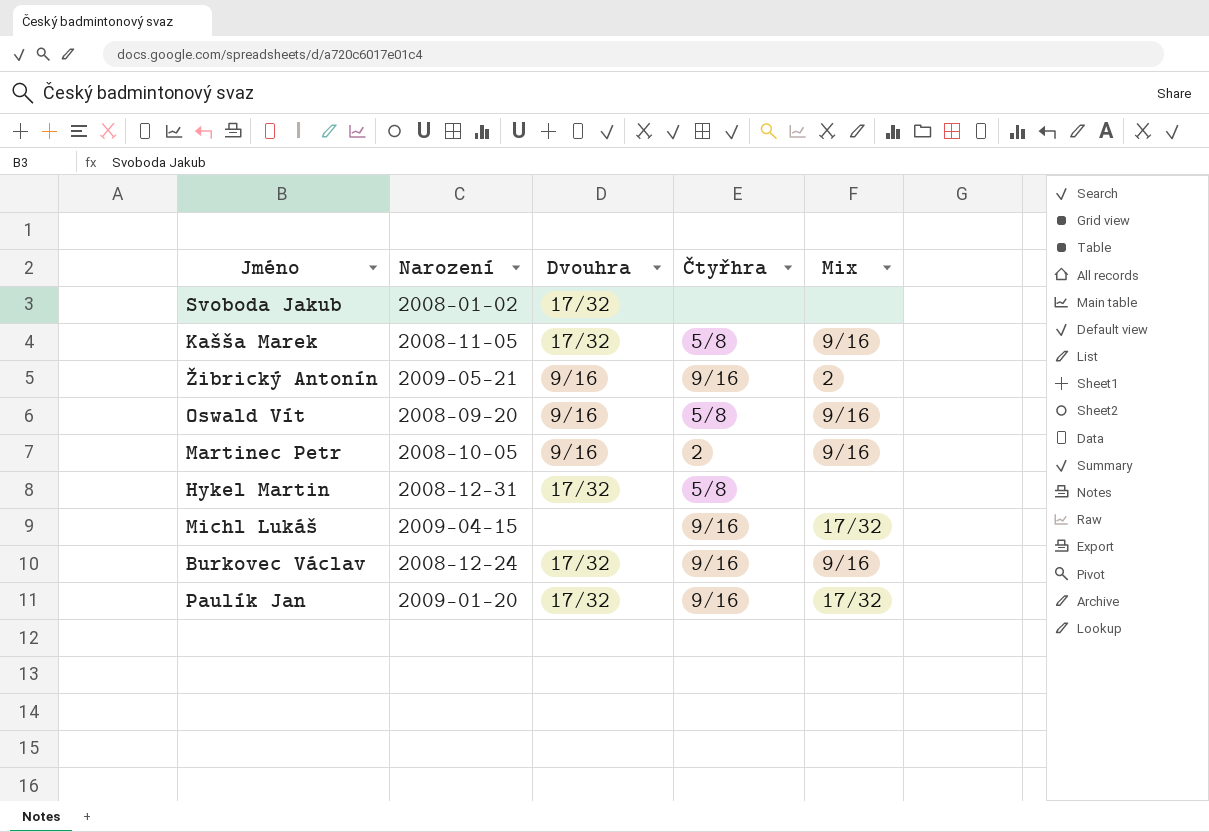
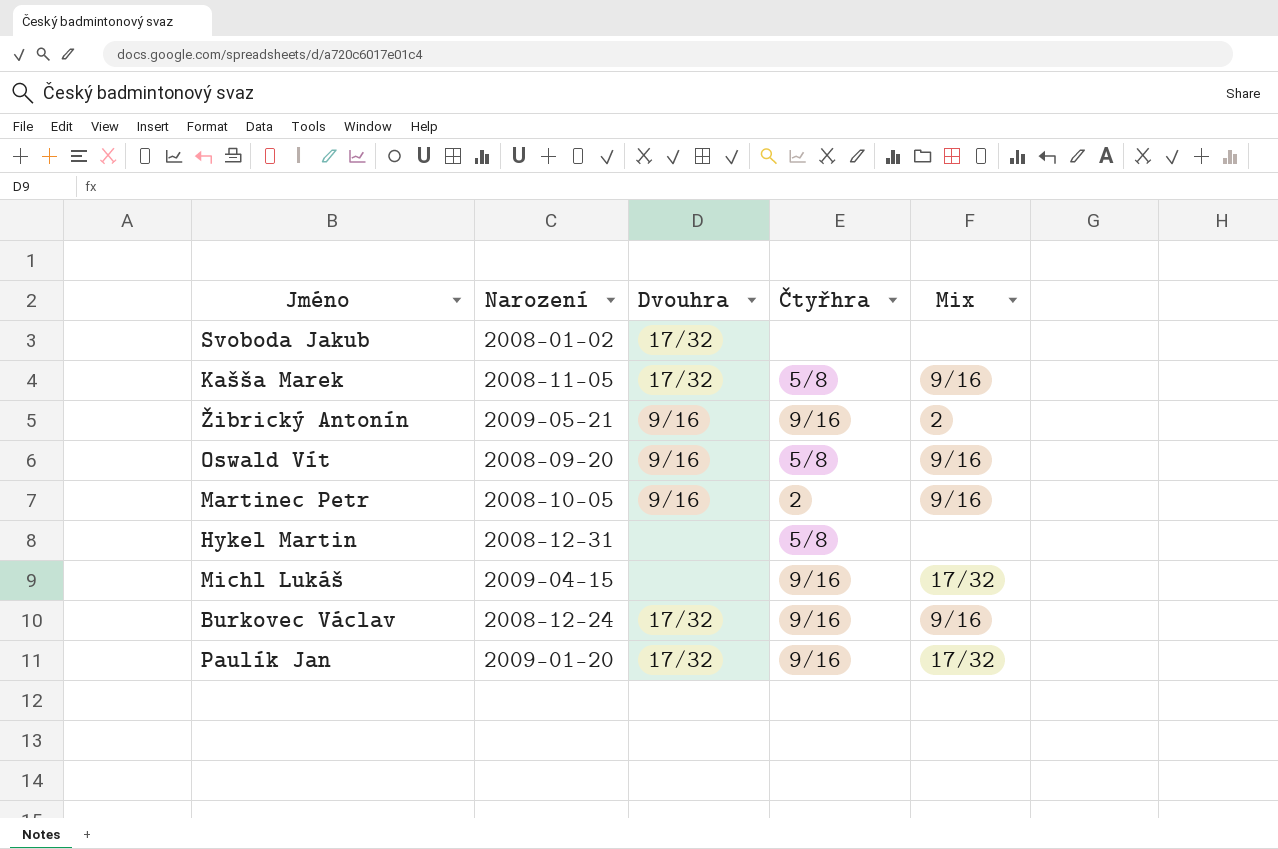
Hykel Martin | Dvouhra: 17/32 -> none

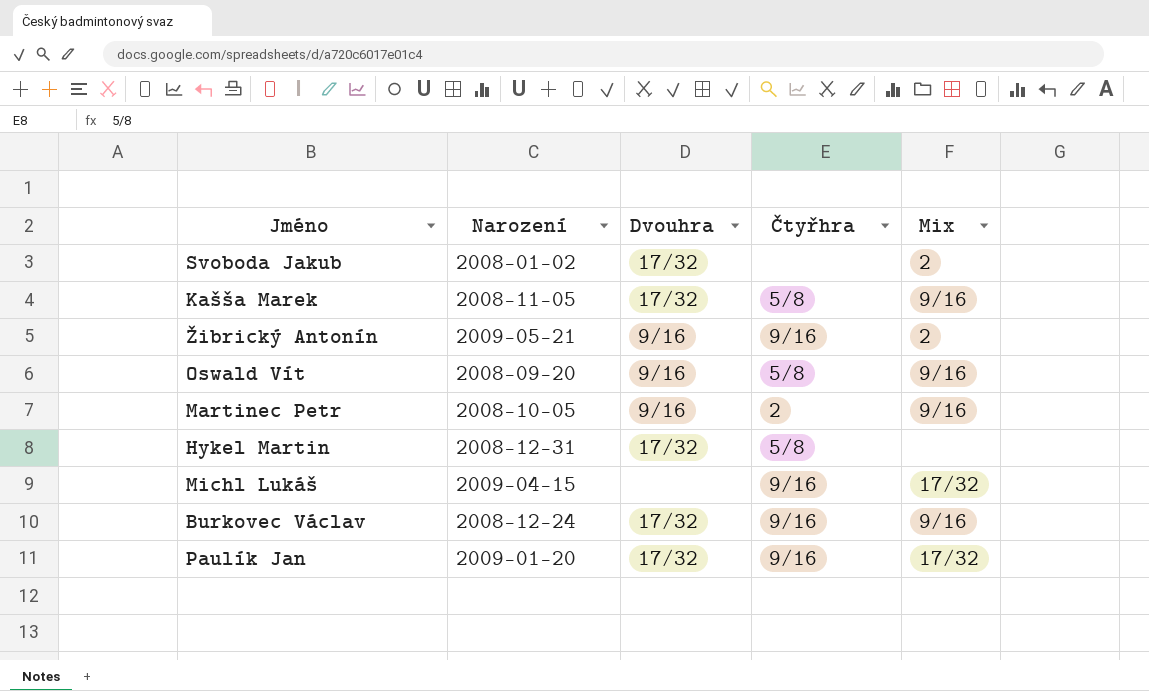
Svoboda Jakub | Mix: none -> 2
Hykel Martin | Dvouhra: none -> 17/32

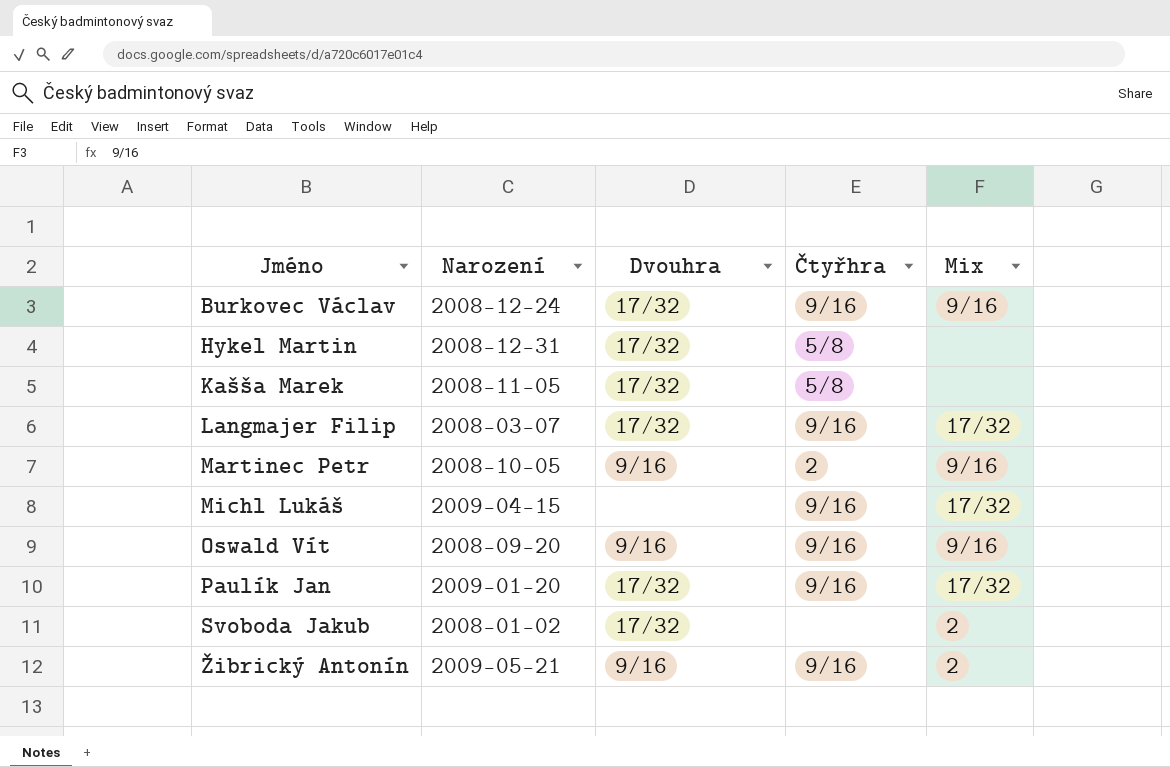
row order: none -> Jméno ascending
Kašša Marek | Mix: 9/16 -> none
row Langmajer Filip: none -> 2008-03-07 | 17/32 | 9/16 | 17/32
Oswald Vít | Čtyřhra: 5/8 -> 9/16

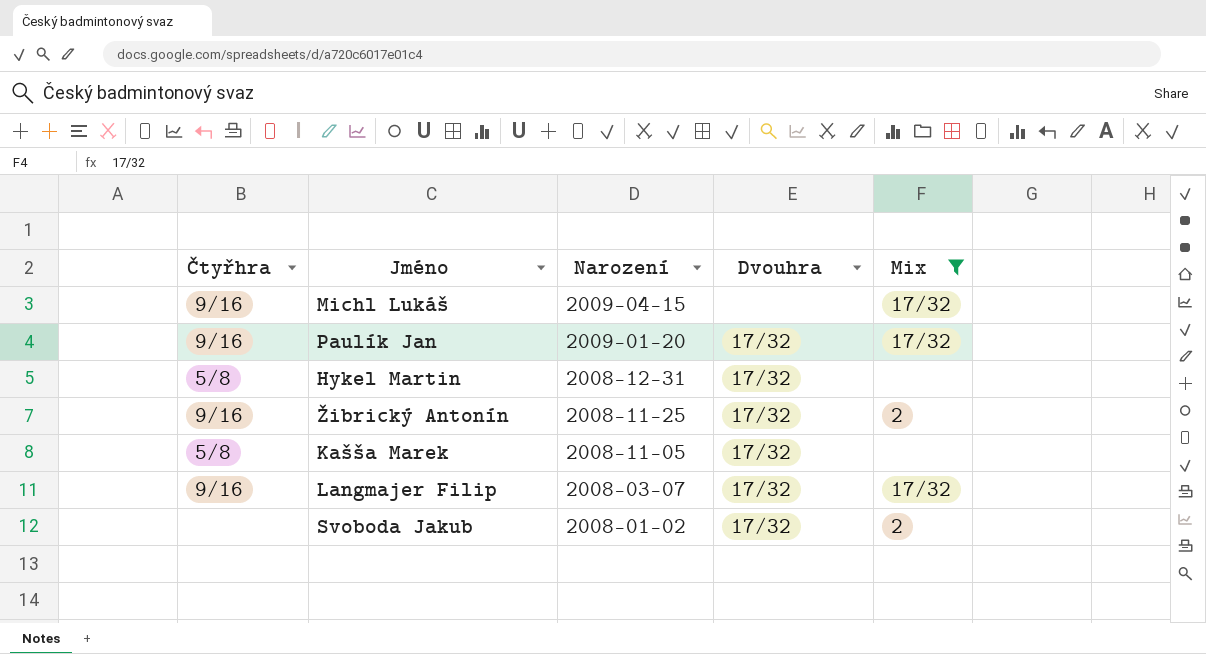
filter: none -> Mix != 9/16
row order: Jméno ascending -> Narození descending
column Čtyřhra | position: 4 -> 1
Žibrický Antonín | Narození: 2009-05-21 -> 2008-11-25
Žibrický Antonín | Dvouhra: 9/16 -> 17/32

